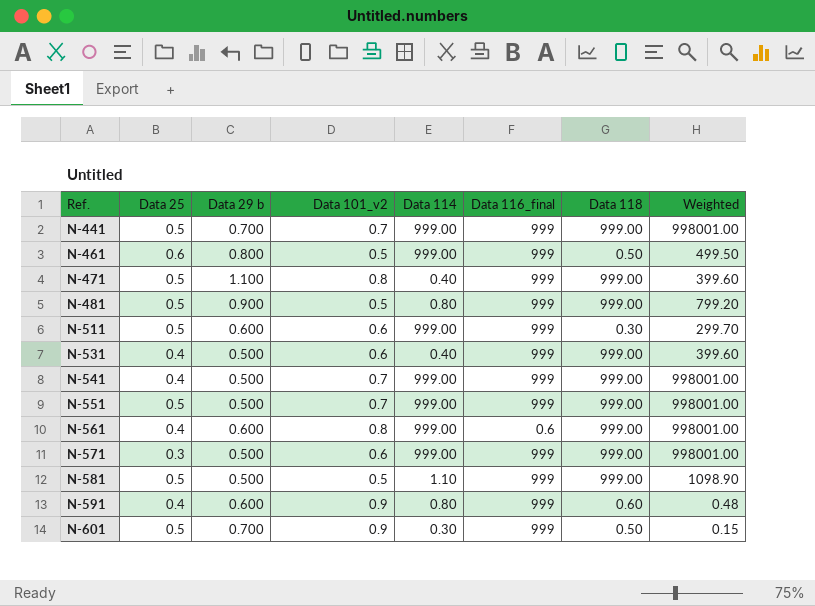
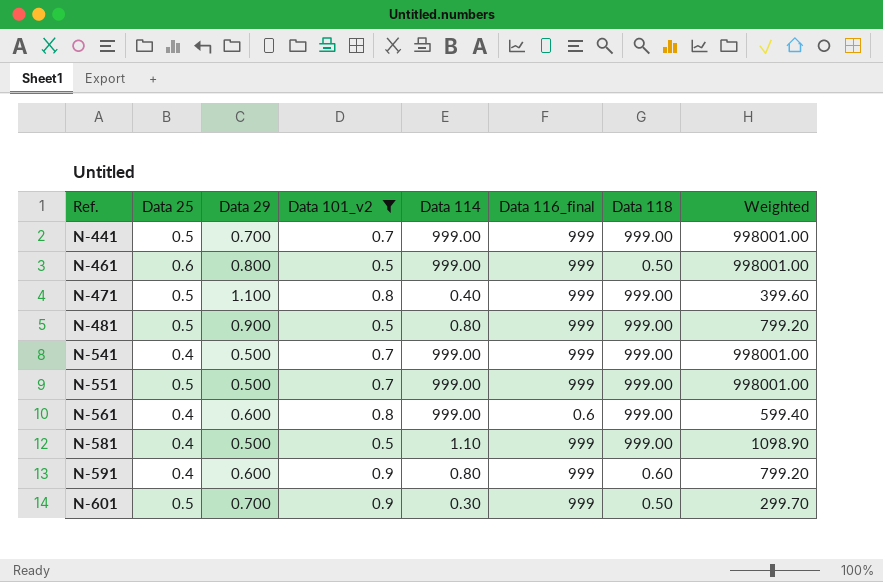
filter: none -> Data 101_v2 != 0.6
column name: Data 29 b -> Data 29
column Weighted | formula: [Data 114] * [Data 118] -> [Data 114] * [Data 116_final]
N-581 | Data 25: 0.5 -> 0.4

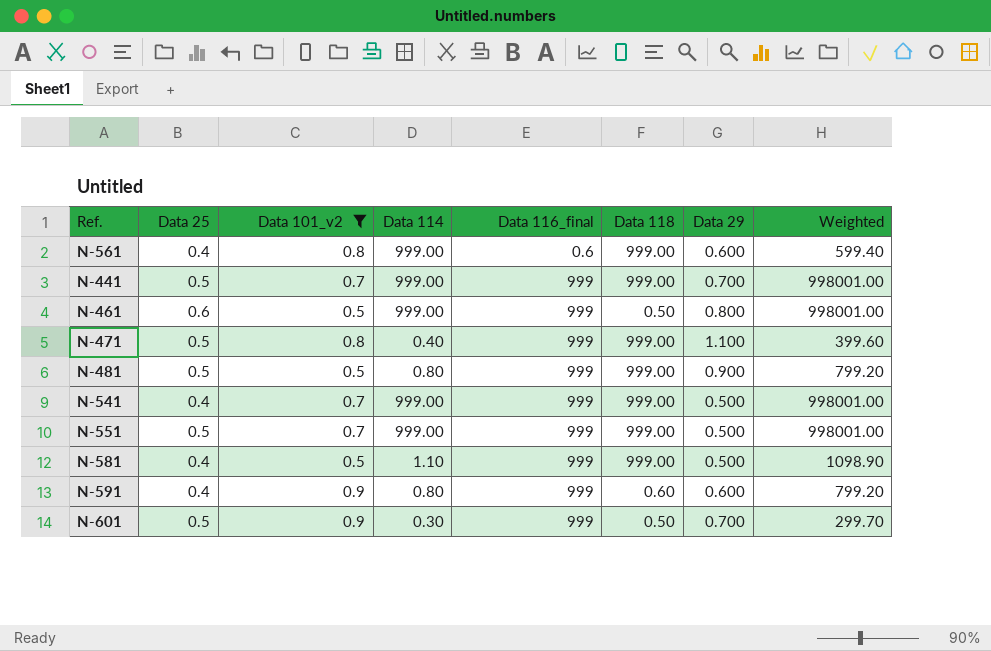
row order: Ref. ascending -> Data 116_final ascending
column Data 29 | position: 3 -> 7

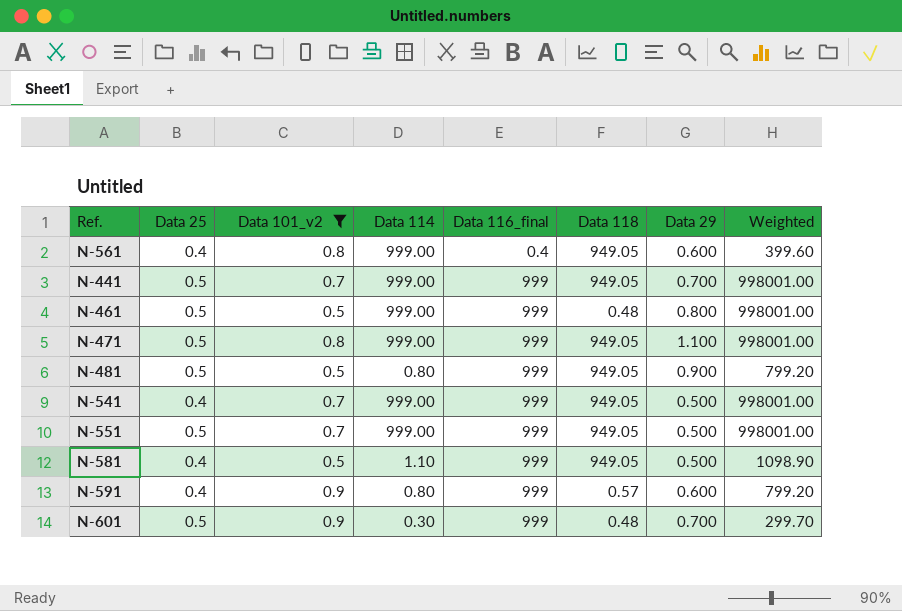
N-561 | Data 116_final: 0.6 -> 0.4
N-561 | Data 118: 999.00 -> 949.05
N-561 | Weighted: 599.40 -> 399.60
N-441 | Data 118: 999.00 -> 949.05
N-461 | Data 25: 0.6 -> 0.5
N-461 | Data 118: 0.50 -> 0.48
N-471 | Data 114: 0.40 -> 999.00
N-471 | Data 118: 999.00 -> 949.05
N-471 | Weighted: 399.60 -> 998001.00
N-481 | Data 118: 999.00 -> 949.05
N-541 | Data 118: 999.00 -> 949.05
N-551 | Data 118: 999.00 -> 949.05
N-581 | Data 118: 999.00 -> 949.05
N-591 | Data 118: 0.60 -> 0.57
N-601 | Data 118: 0.50 -> 0.48

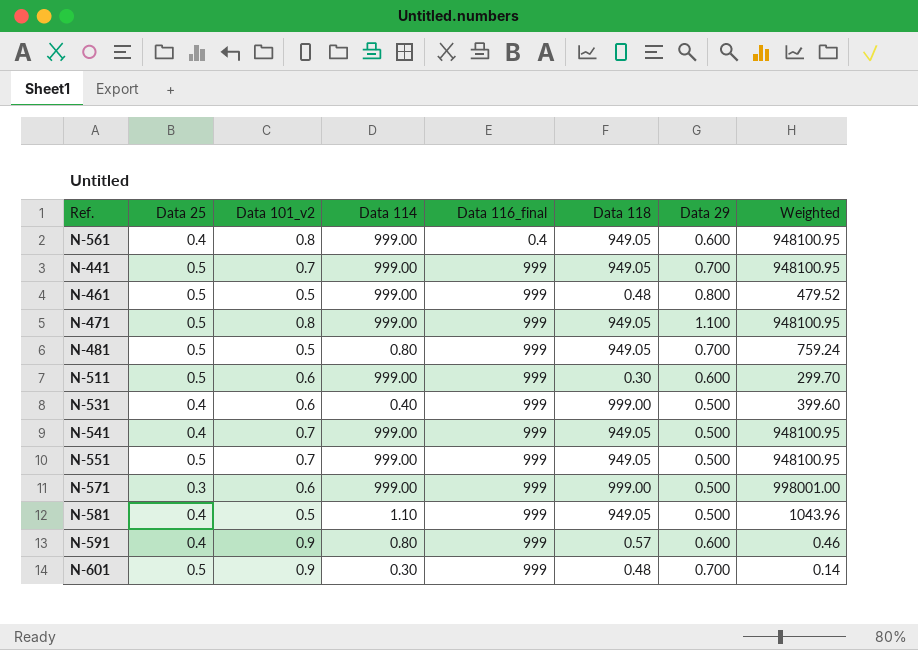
filter: Data 101_v2 != 0.6 -> none
column Weighted | formula: [Data 114] * [Data 116_final] -> [Data 114] * [Data 118]
N-481 | Data 29: 0.900 -> 0.700

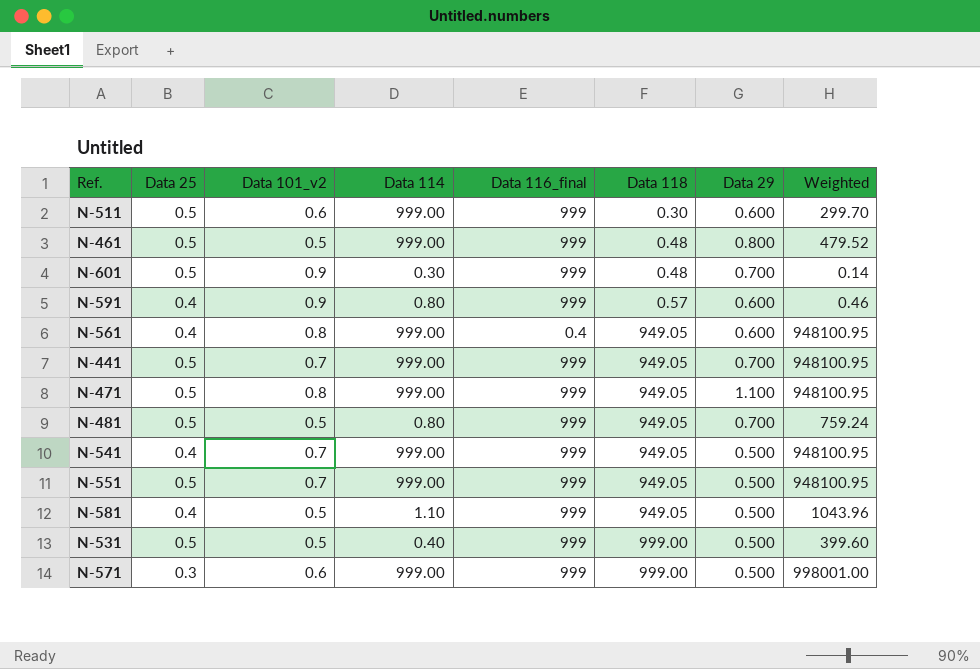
row order: Data 116_final ascending -> Data 118 ascending
N-531 | Data 25: 0.4 -> 0.5
N-531 | Data 101_v2: 0.6 -> 0.5

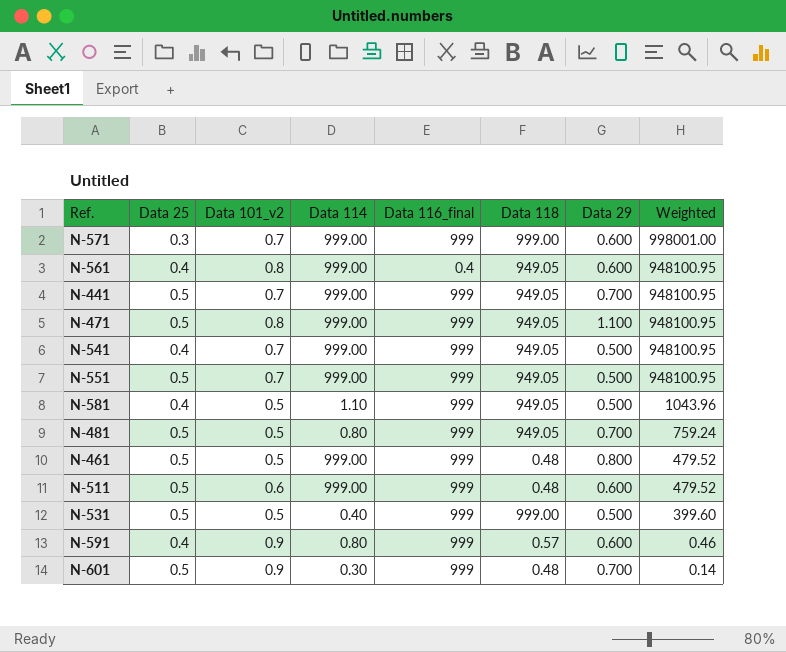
row order: Data 118 ascending -> Weighted descending
N-571 | Data 101_v2: 0.6 -> 0.7
N-571 | Data 29: 0.500 -> 0.600
N-511 | Data 118: 0.30 -> 0.48
N-511 | Weighted: 299.70 -> 479.52

